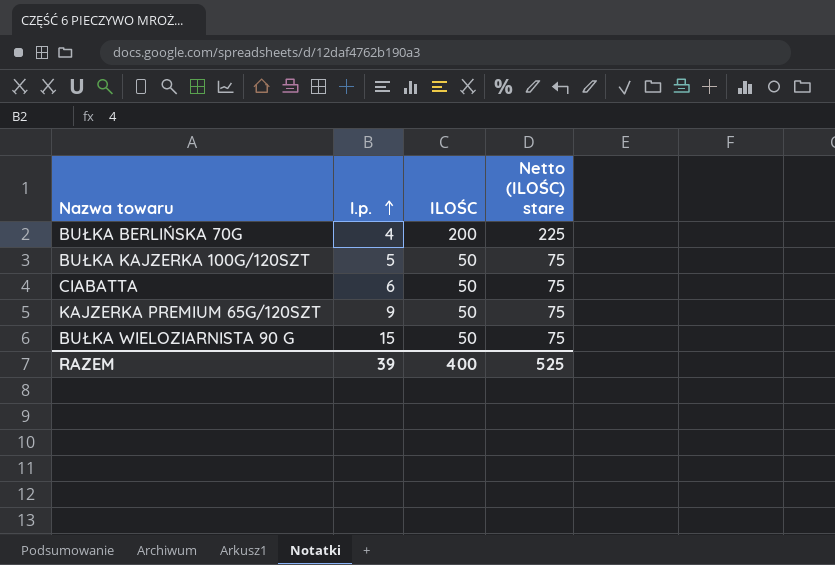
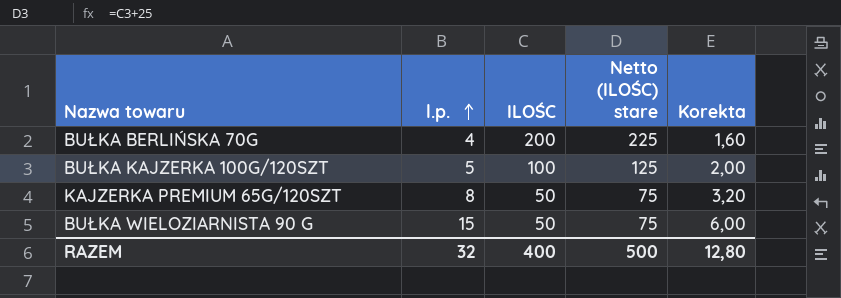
column Korekta | formula: none -> [l.p.] * 0,4
row CIABATTA: 6 | 50 | 75 -> none
BUŁKA KAJZERKA 100G/120SZT | ILOŚC: 50 -> 100
BUŁKA KAJZERKA 100G/120SZT | Netto (ILOŚC) stare: 75 -> 125
KAJZERKA PREMIUM 65G/120SZT | l.p.: 9 -> 8
RAZEM | l.p.: 39 -> 32
RAZEM | Netto (ILOŚC) stare: 525 -> 500

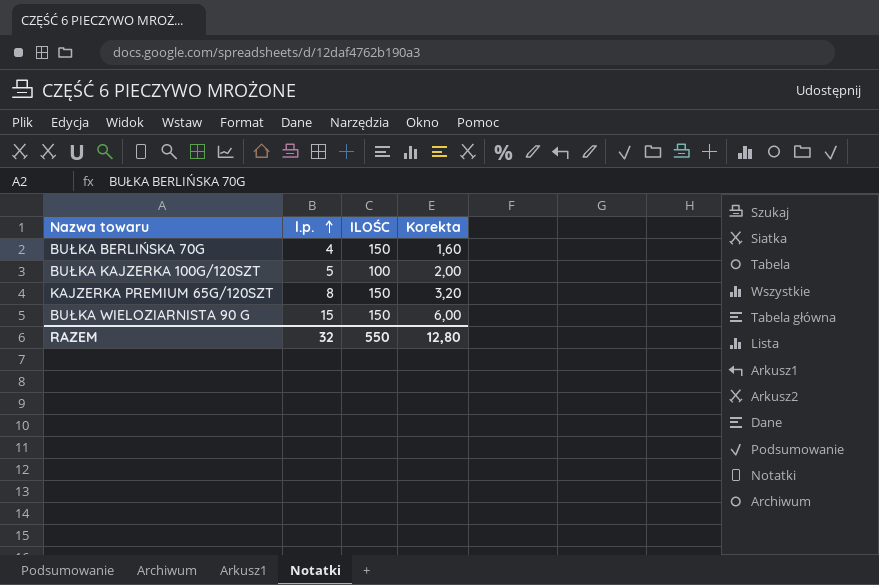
column Netto (ILOŚC) stare | formula: [ILOŚC] + 25 -> none
BUŁKA BERLIŃSKA 70G | ILOŚC: 200 -> 150
KAJZERKA PREMIUM 65G/120SZT | ILOŚC: 50 -> 150
BUŁKA WIELOZIARNISTA 90 G | ILOŚC: 50 -> 150
RAZEM | ILOŚC: 400 -> 550

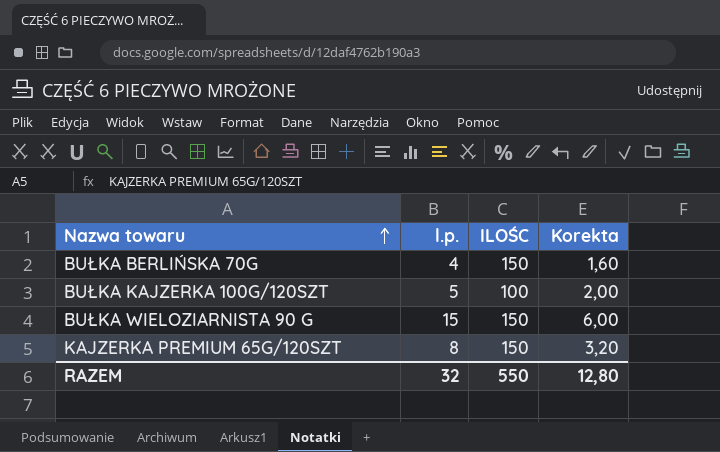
row order: l.p. ascending -> Nazwa towaru ascending

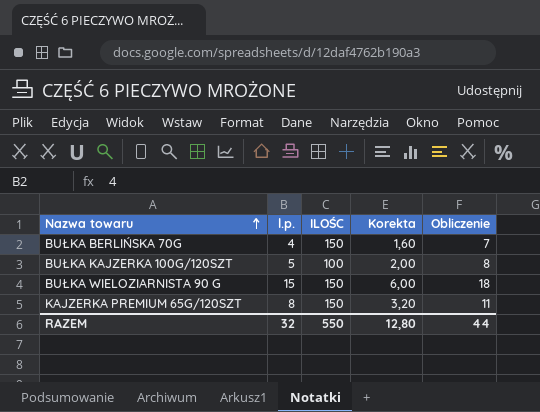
column Obliczenie | formula: none -> [l.p.] + 3

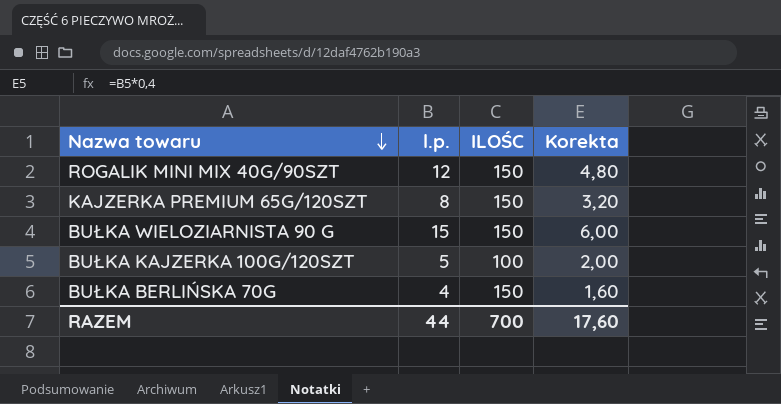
row order: Nazwa towaru ascending -> Nazwa towaru descending
column Obliczenie | formula: [l.p.] + 3 -> none
row ROGALIK MINI MIX 40G/90SZT: none -> 12 | 150 | 4,80
RAZEM | l.p.: 32 -> 44
RAZEM | ILOŚC: 550 -> 700
RAZEM | Korekta: 12,80 -> 17,60

